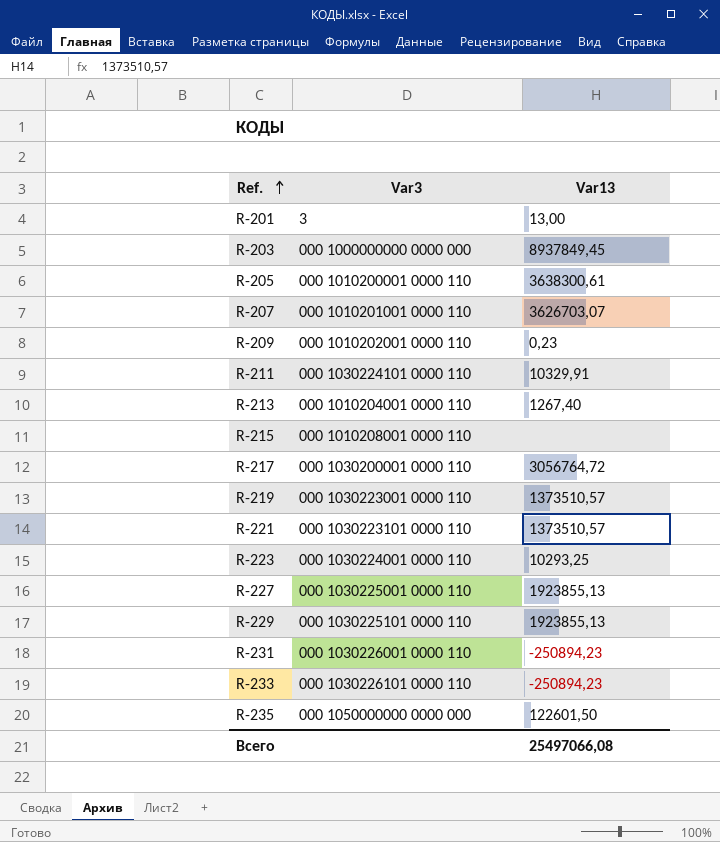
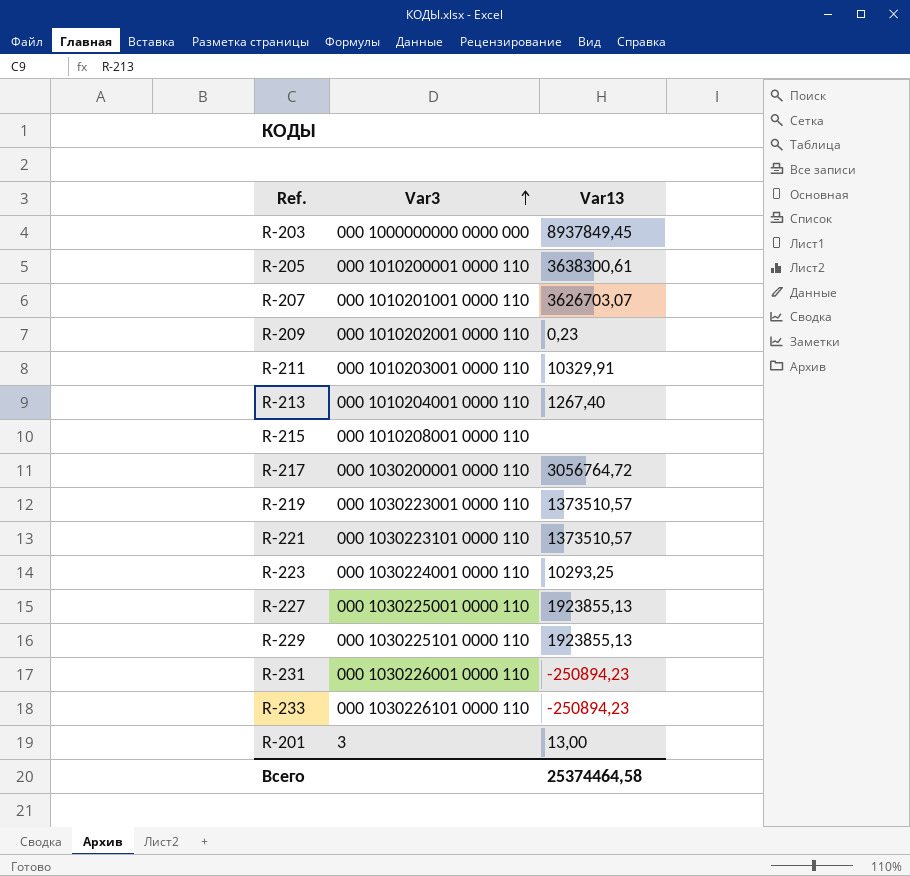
row order: Ref. ascending -> Var3 ascending
row R-235: 000 1050000000 0000 000 | 122601,50 -> none
R-211 | Var3: 000 1030224101 0000 110 -> 000 1010203001 0000 110
Всего | Var13: 25497066,08 -> 25374464,58

